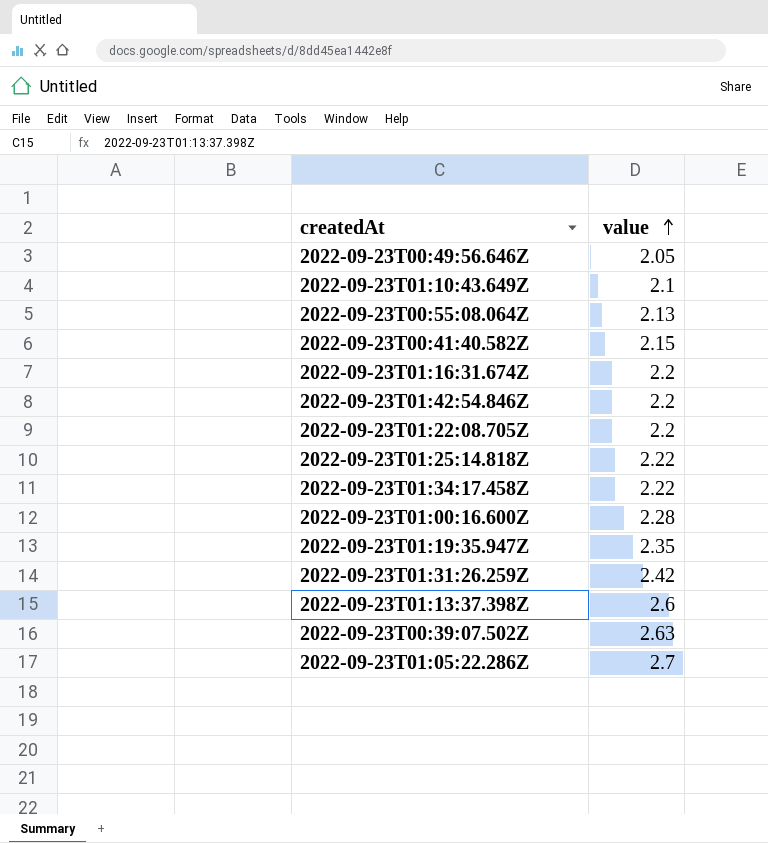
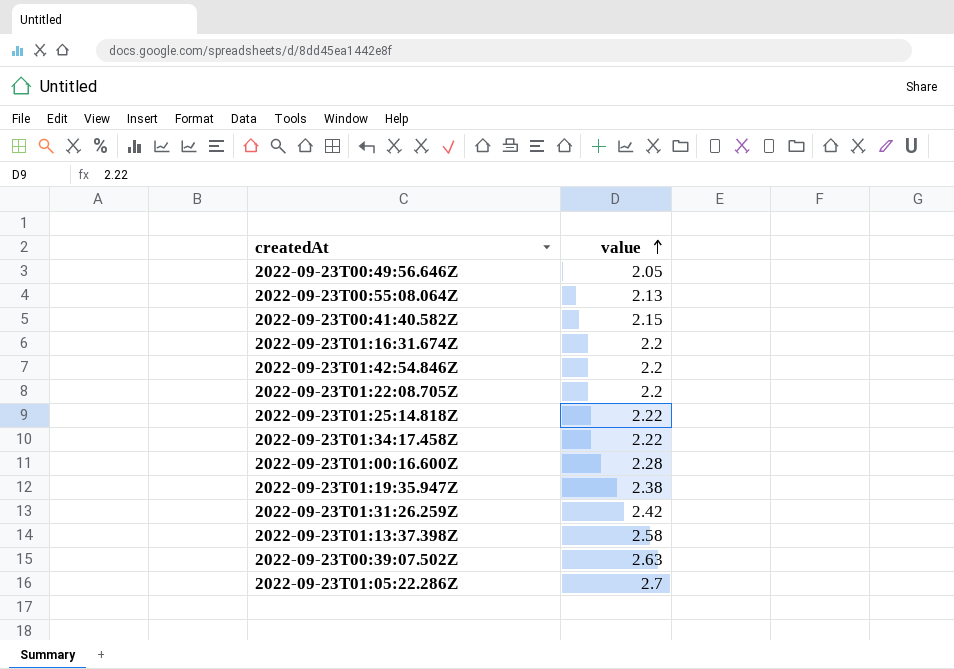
row 2022-09-23T01:10:43.649Z: 2.1 -> none
2022-09-23T01:19:35.947Z | value: 2.35 -> 2.38
2022-09-23T01:13:37.398Z | value: 2.6 -> 2.58

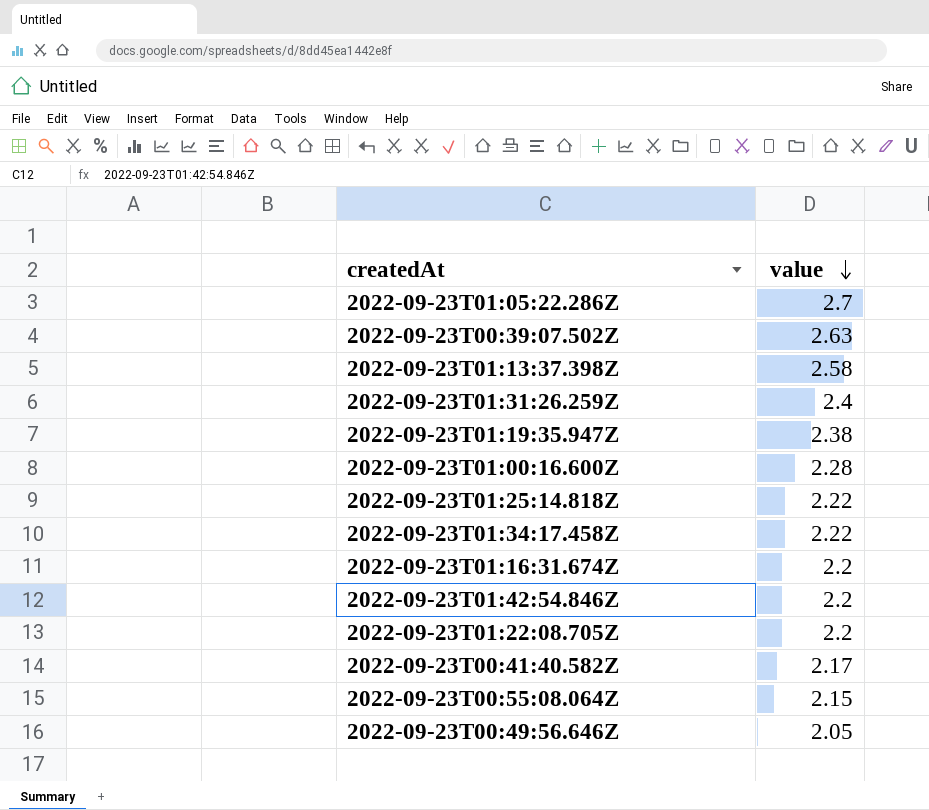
row order: value ascending -> value descending
2022-09-23T01:31:26.259Z | value: 2.42 -> 2.4
2022-09-23T00:41:40.582Z | value: 2.15 -> 2.17
2022-09-23T00:55:08.064Z | value: 2.13 -> 2.15

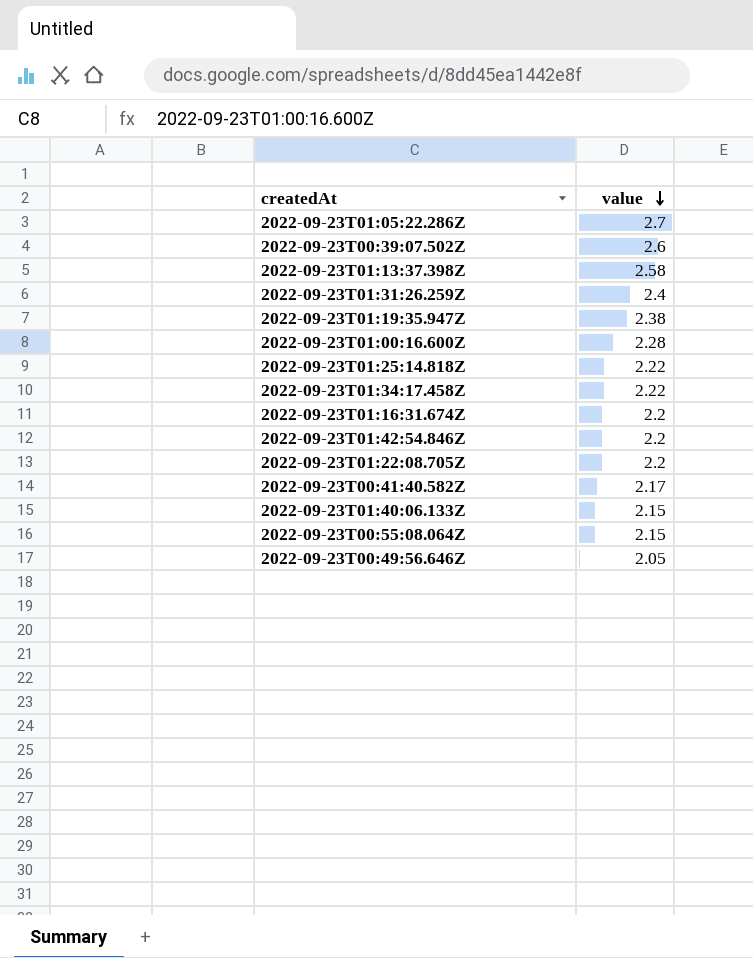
2022-09-23T00:39:07.502Z | value: 2.63 -> 2.6
row 2022-09-23T01:40:06.133Z: none -> 2.15

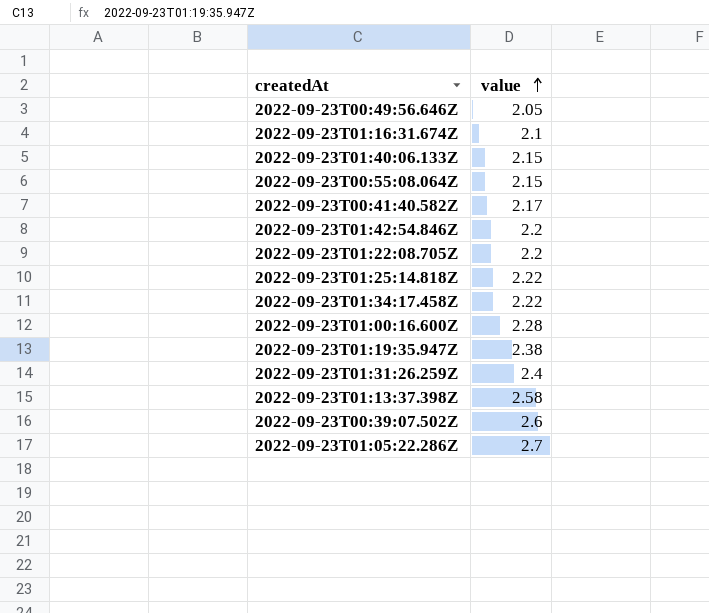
row order: value descending -> value ascending
2022-09-23T01:16:31.674Z | value: 2.2 -> 2.1

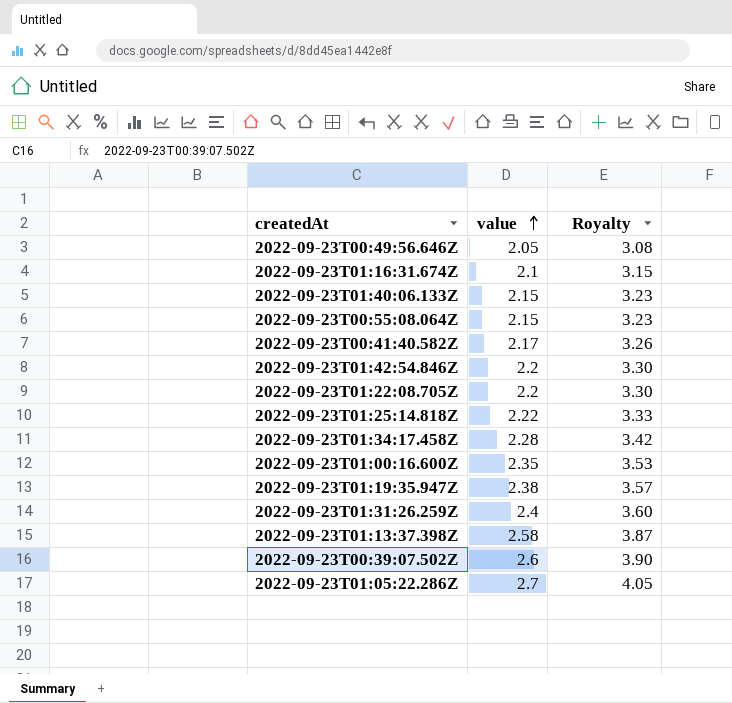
column Royalty | formula: none -> [value] * 1.5
2022-09-23T01:34:17.458Z | value: 2.22 -> 2.28
2022-09-23T01:00:16.600Z | value: 2.28 -> 2.35

